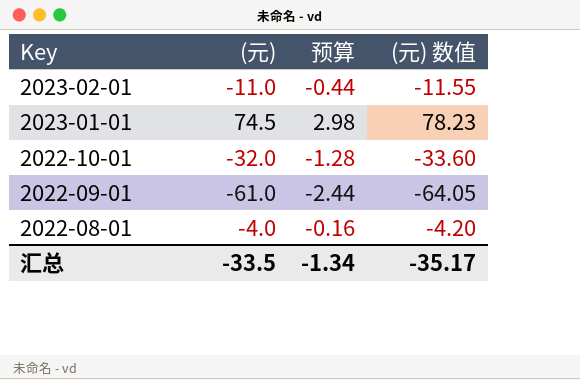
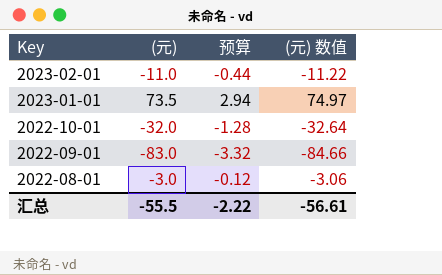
column (元) 数值 | formula: [(元)] * 1.05 -> [(元)] * 1.02
2023-01-01 | (元): 74.5 -> 73.5
2023-01-01 | 预算: 2.98 -> 2.94
2022-09-01 | (元): -61.0 -> -83.0
2022-09-01 | 预算: -2.44 -> -3.32
2022-08-01 | (元): -4.0 -> -3.0
2022-08-01 | 预算: -0.16 -> -0.12
汇总 | (元): -33.5 -> -55.5
汇总 | 预算: -1.34 -> -2.22
汇总 | (元) 数值: -35.17 -> -56.61

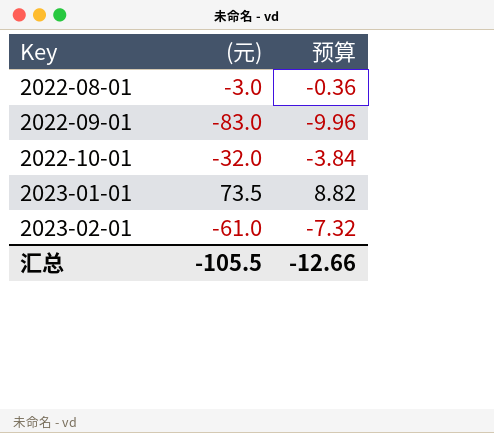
row order: Key descending -> Key ascending
column (元) 数值 | formula: [(元)] * 1.02 -> none
column 预算 | formula: [(元)] * 0.04 -> [(元)] * 0.12
2023-02-01 | (元): -11.0 -> -61.0
汇总 | (元): -55.5 -> -105.5
汇总 | 预算: -2.22 -> -12.66

